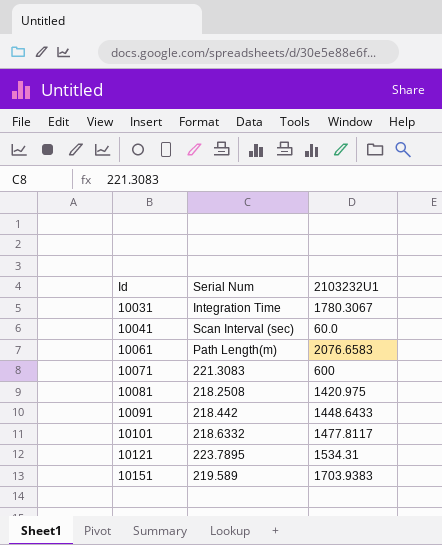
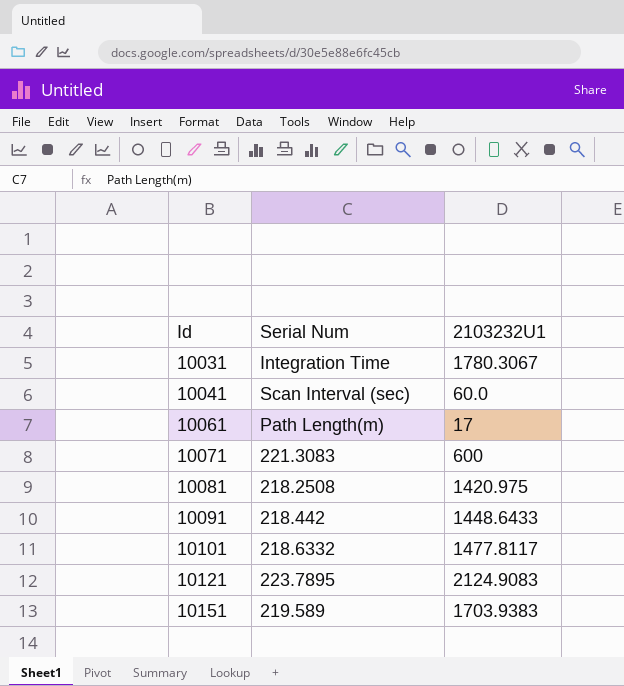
10061 | 2103232U1: 2076.6583 -> 17
10121 | 2103232U1: 1534.31 -> 2124.9083

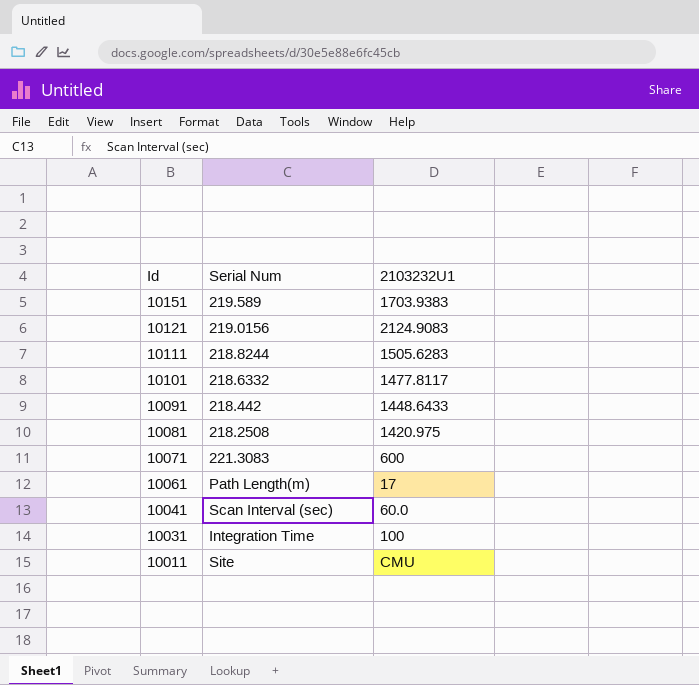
row order: Id ascending -> Id descending
10121 | Serial Num: 223.7895 -> 219.0156
row 10111: none -> 218.8244 | 1505.6283
10031 | 2103232U1: 1780.3067 -> 100
row 10011: none -> Site | CMU

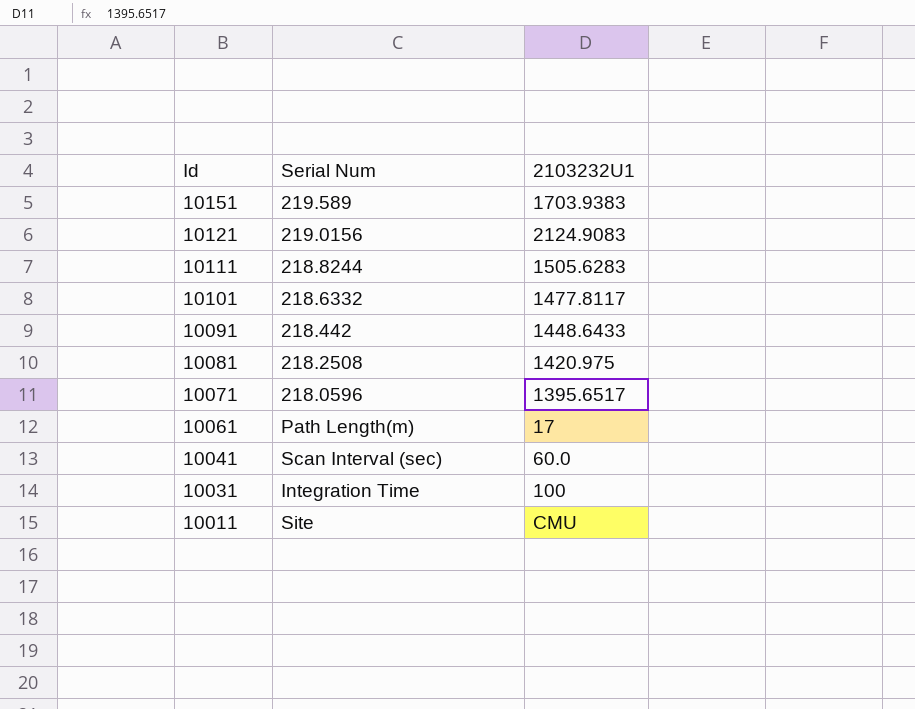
10071 | Serial Num: 221.3083 -> 218.0596
10071 | 2103232U1: 600 -> 1395.6517

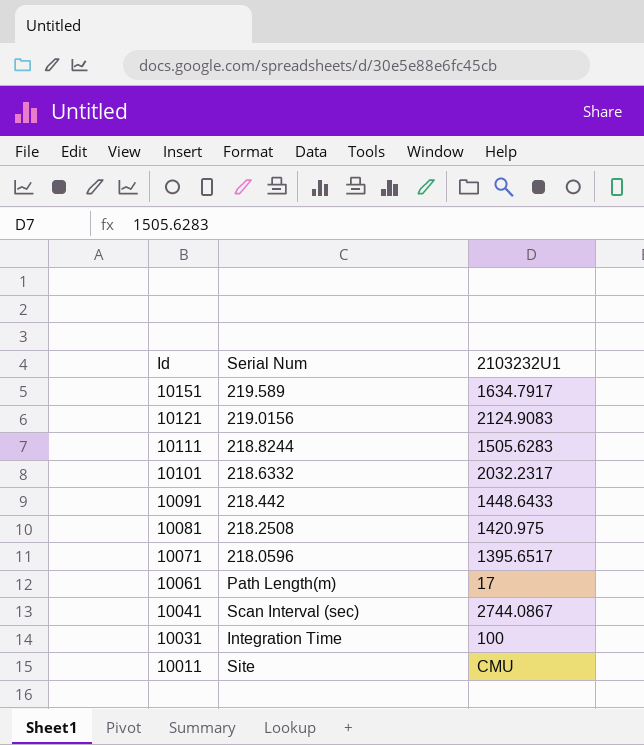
10151 | 2103232U1: 1703.9383 -> 1634.7917
10101 | 2103232U1: 1477.8117 -> 2032.2317
10041 | 2103232U1: 60.0 -> 2744.0867

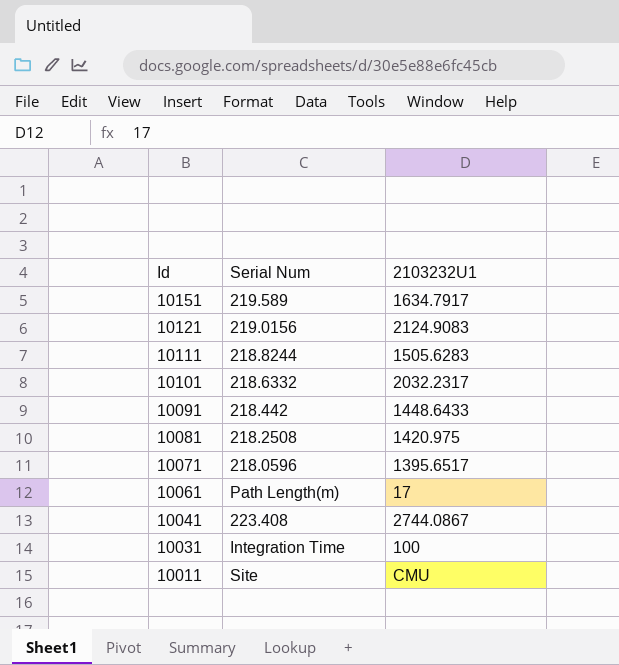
10041 | Serial Num: Scan Interval (sec) -> 223.408

